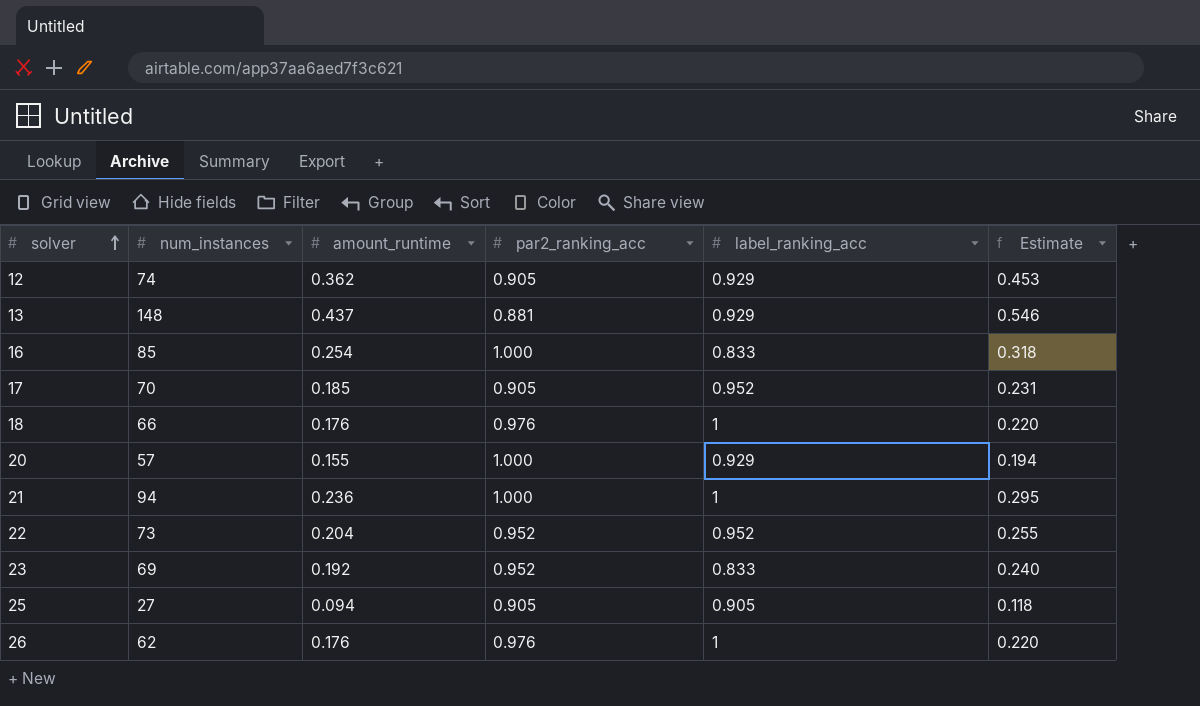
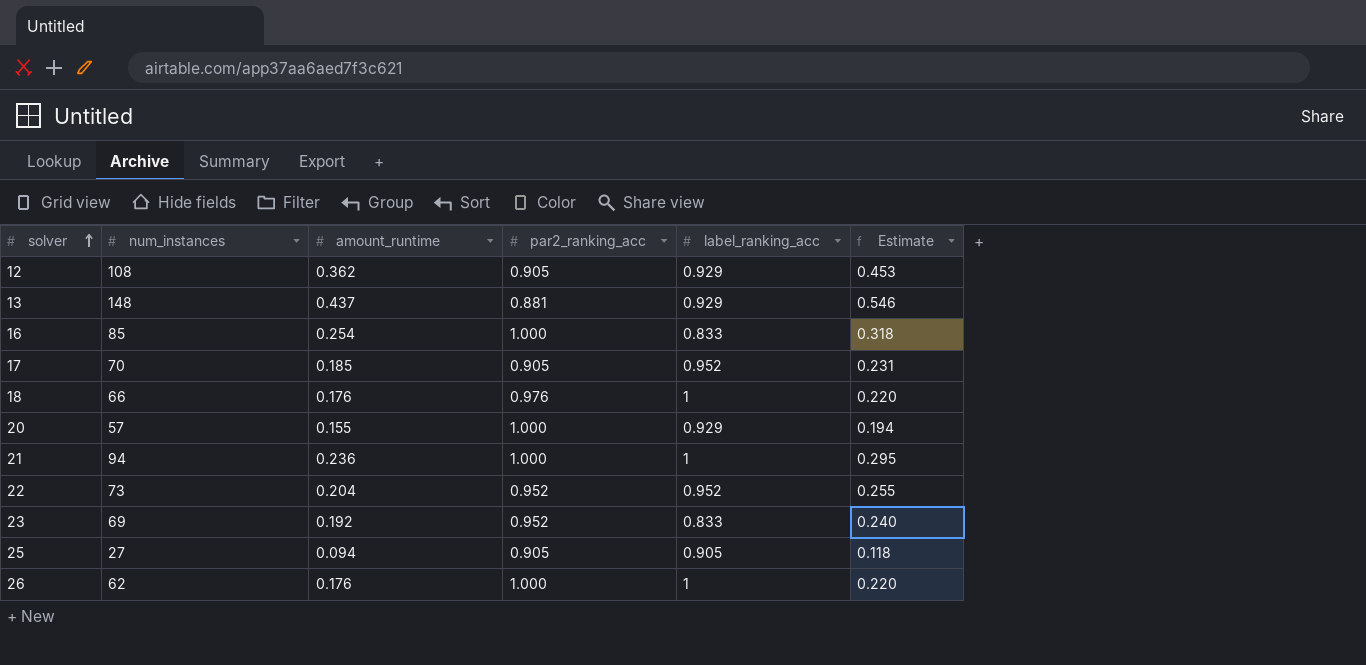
12 | num_instances: 74 -> 108
26 | par2_ranking_acc: 0.976 -> 1.000

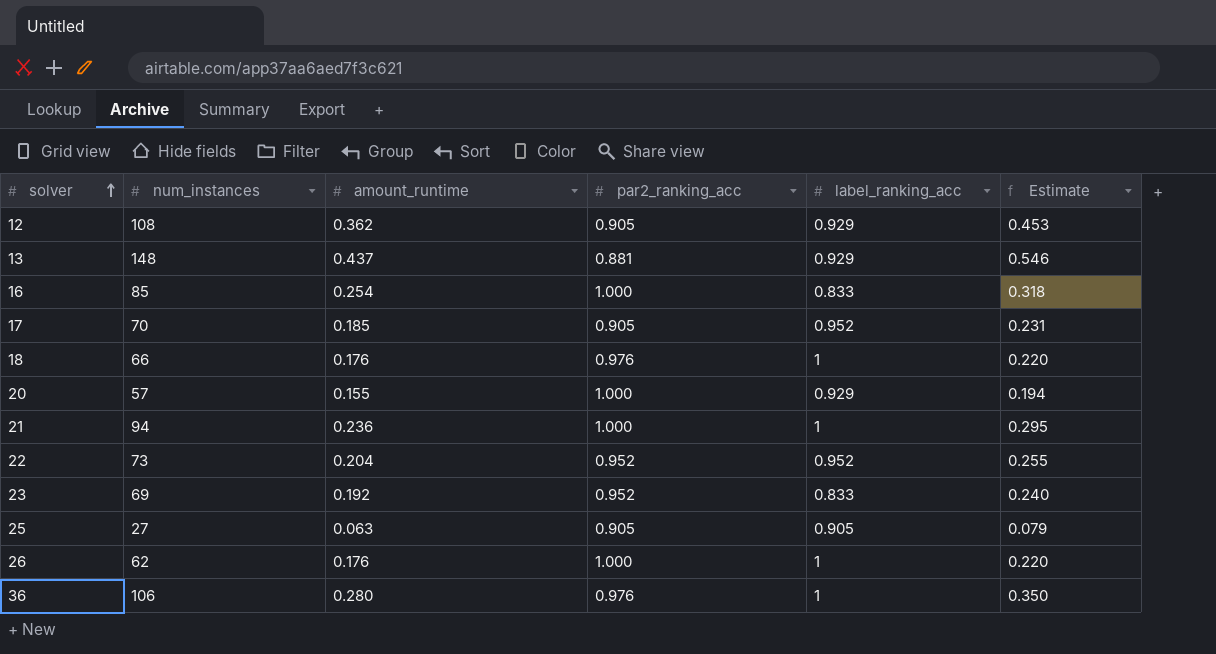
25 | amount_runtime: 0.094 -> 0.063
25 | Estimate: 0.118 -> 0.079
row 36: none -> 106 | 0.280 | 0.976 | 1 | 0.350

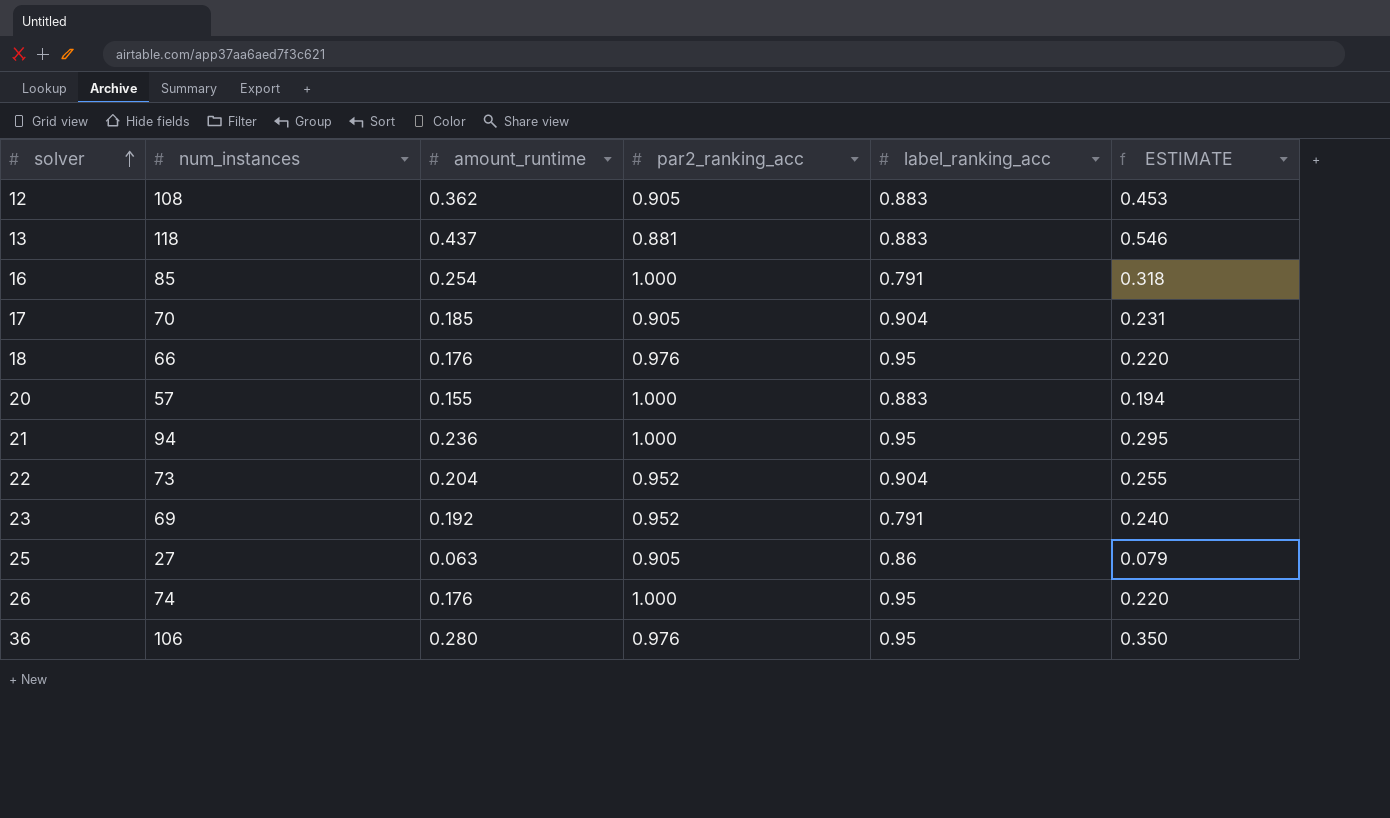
column name: Estimate -> ESTIMATE
12 | label_ranking_acc: 0.929 -> 0.883
13 | num_instances: 148 -> 118
13 | label_ranking_acc: 0.929 -> 0.883
16 | label_ranking_acc: 0.833 -> 0.791
17 | label_ranking_acc: 0.952 -> 0.904
18 | label_ranking_acc: 1 -> 0.95
20 | label_ranking_acc: 0.929 -> 0.883
21 | label_ranking_acc: 1 -> 0.95
22 | label_ranking_acc: 0.952 -> 0.904
23 | label_ranking_acc: 0.833 -> 0.791
25 | label_ranking_acc: 0.905 -> 0.86
26 | num_instances: 62 -> 74
26 | label_ranking_acc: 1 -> 0.95
36 | label_ranking_acc: 1 -> 0.95

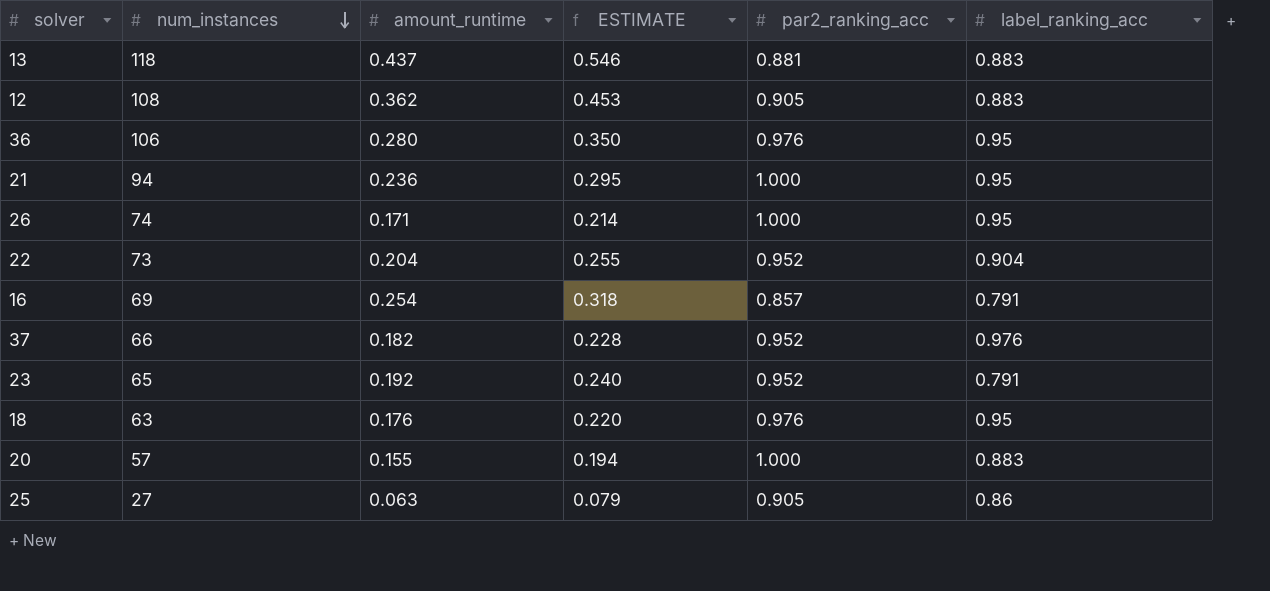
row order: solver ascending -> num_instances descending
column ESTIMATE | position: 6 -> 4
row 17: 70 | 0.185 | 0.905 | 0.904 | 0.231 -> none
26 | amount_runtime: 0.176 -> 0.171
26 | ESTIMATE: 0.220 -> 0.214
16 | num_instances: 85 -> 69
16 | par2_ranking_acc: 1.000 -> 0.857
row 37: none -> 66 | 0.182 | 0.228 | 0.952 | 0.976
23 | num_instances: 69 -> 65
18 | num_instances: 66 -> 63

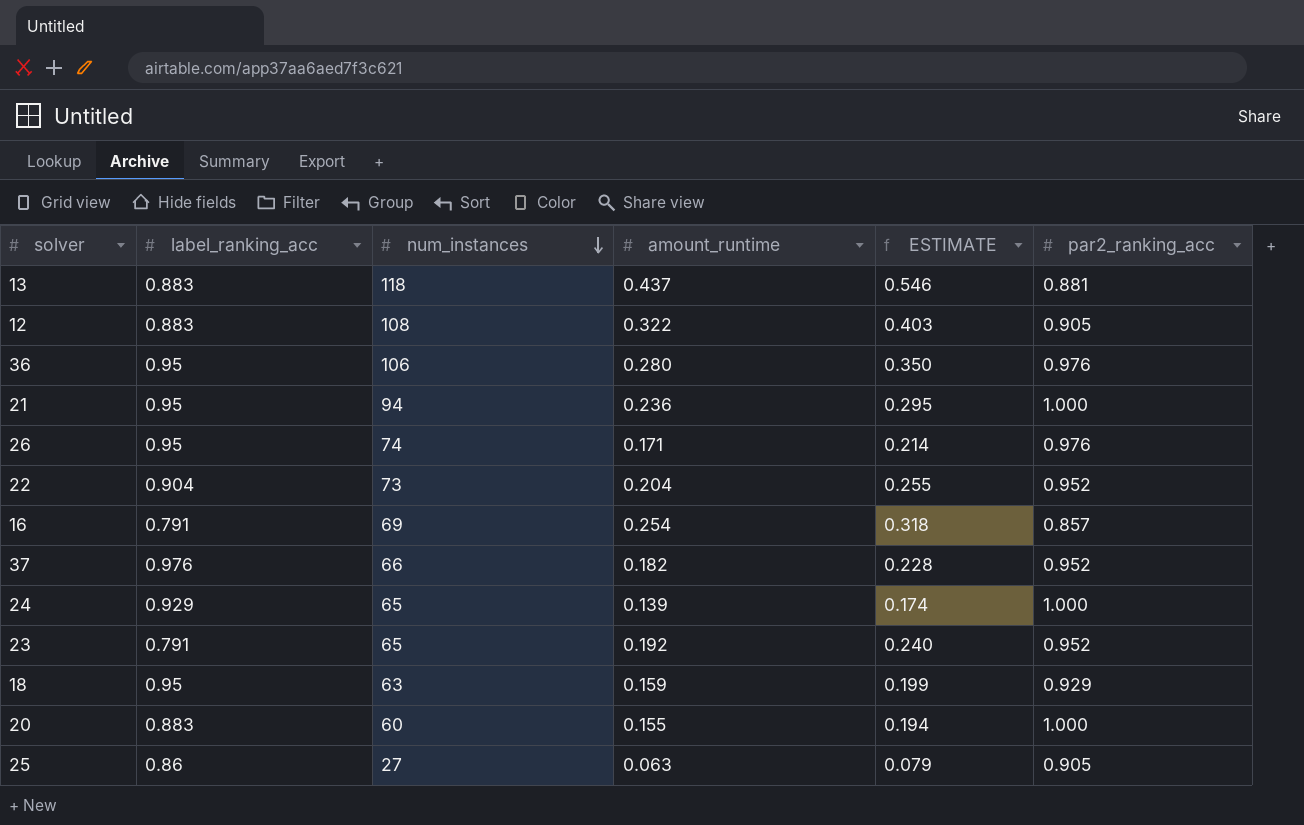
column label_ranking_acc | position: 6 -> 2
12 | amount_runtime: 0.362 -> 0.322
12 | ESTIMATE: 0.453 -> 0.403
26 | par2_ranking_acc: 1.000 -> 0.976
row 24: none -> 0.929 | 65 | 0.139 | 0.174 | 1.000
18 | amount_runtime: 0.176 -> 0.159
18 | ESTIMATE: 0.220 -> 0.199
18 | par2_ranking_acc: 0.976 -> 0.929
20 | num_instances: 57 -> 60

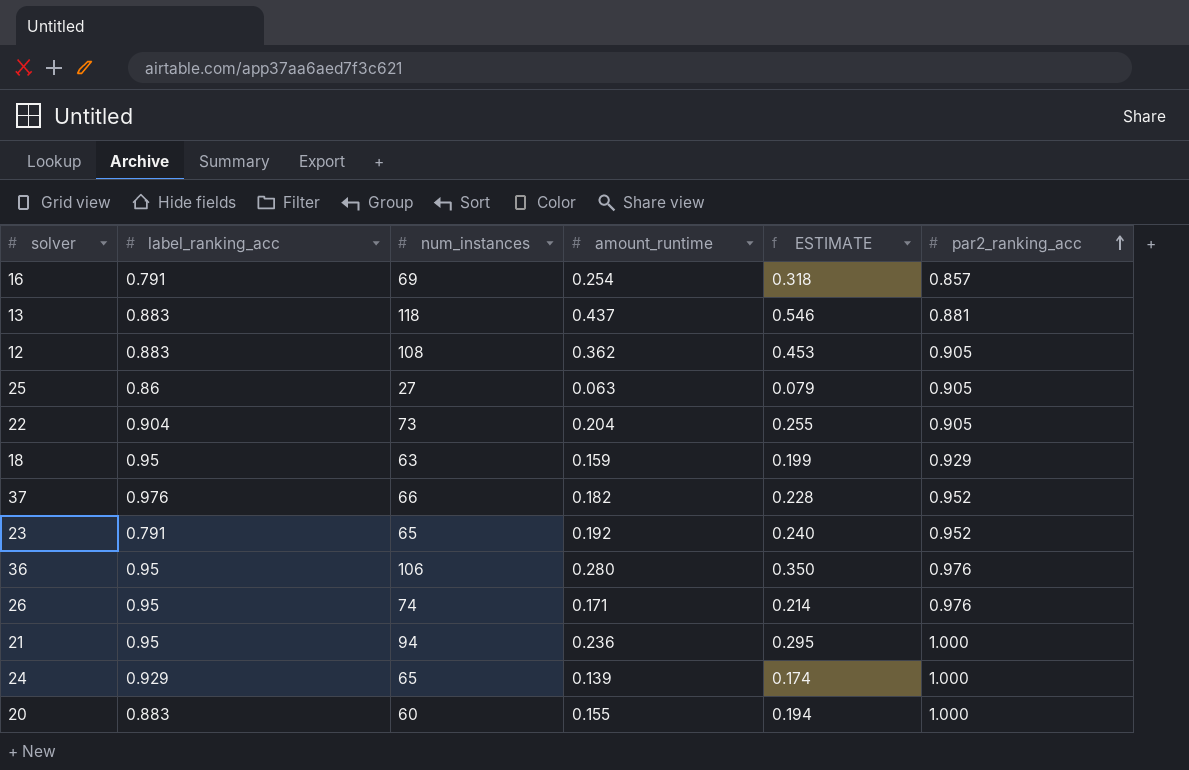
row order: num_instances descending -> par2_ranking_acc ascending
12 | amount_runtime: 0.322 -> 0.362
12 | ESTIMATE: 0.403 -> 0.453
22 | par2_ranking_acc: 0.952 -> 0.905

